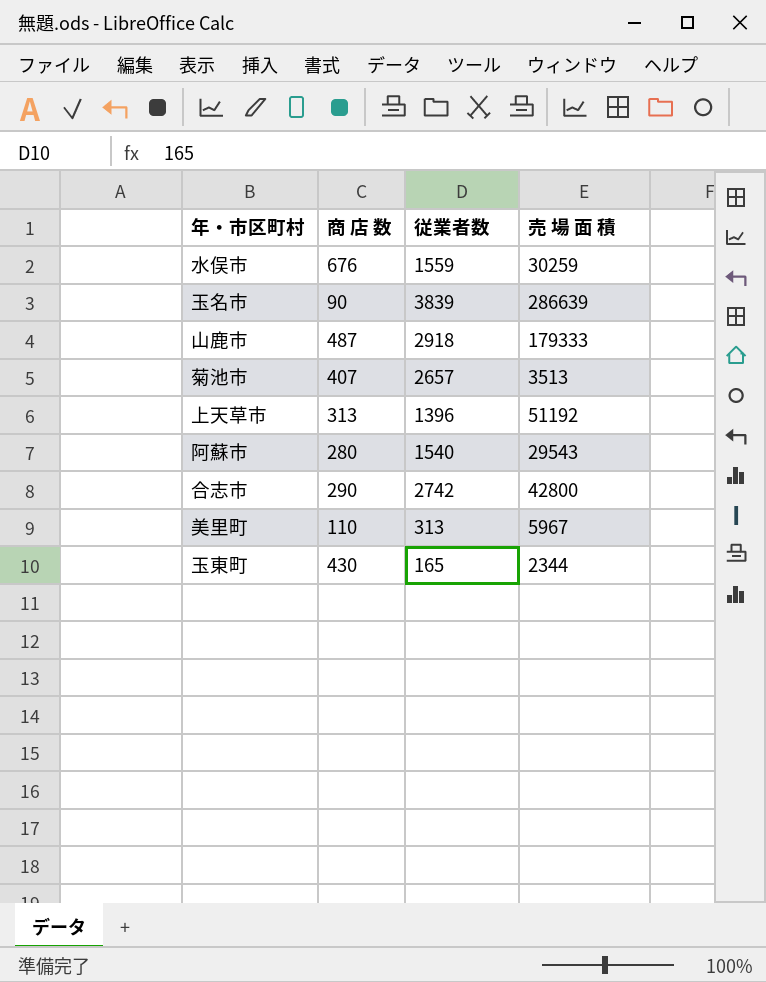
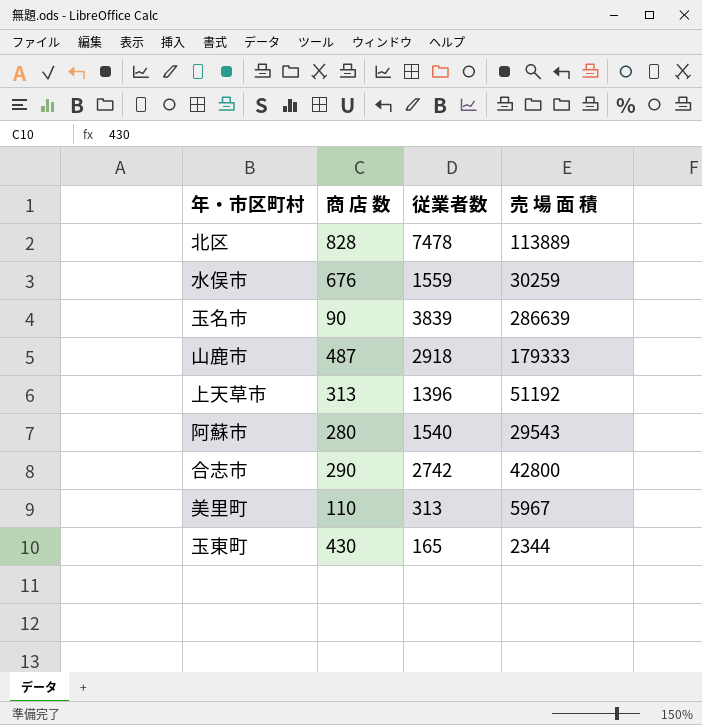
row 菊池市: 407 | 2657 | 3513 -> none
row 北区: none -> 828 | 7478 | 113889

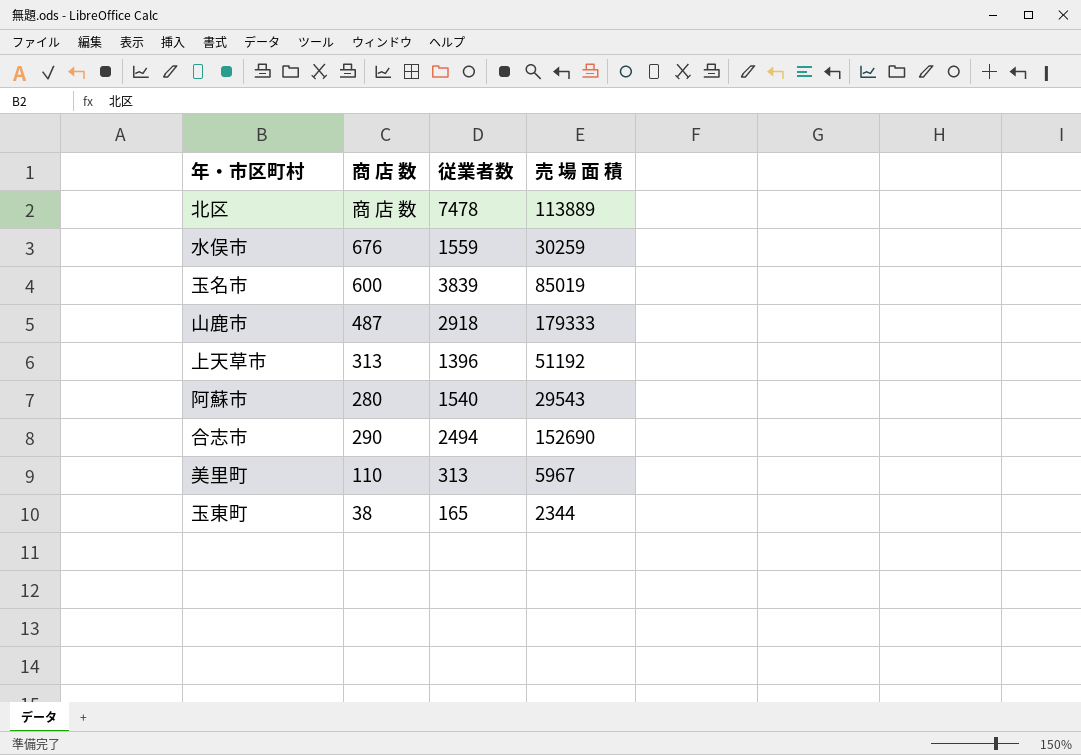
北区 | 商 店 数: 828 -> 商 店 数
玉名市 | 商 店 数: 90 -> 600
玉名市 | 売 場 面 積: 286639 -> 85019
合志市 | 従業者数: 2742 -> 2494
合志市 | 売 場 面 積: 42800 -> 152690
玉東町 | 商 店 数: 430 -> 38

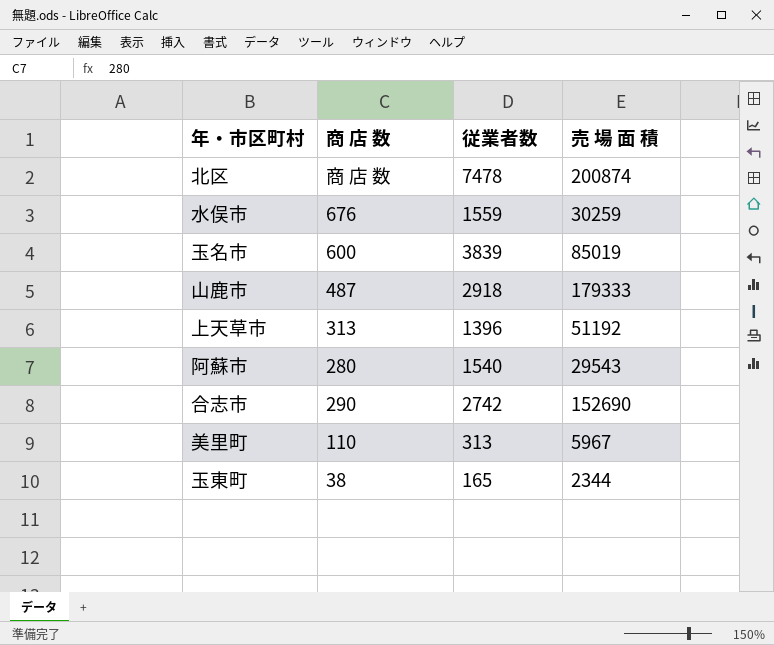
北区 | 売 場 面 積: 113889 -> 200874
合志市 | 従業者数: 2494 -> 2742

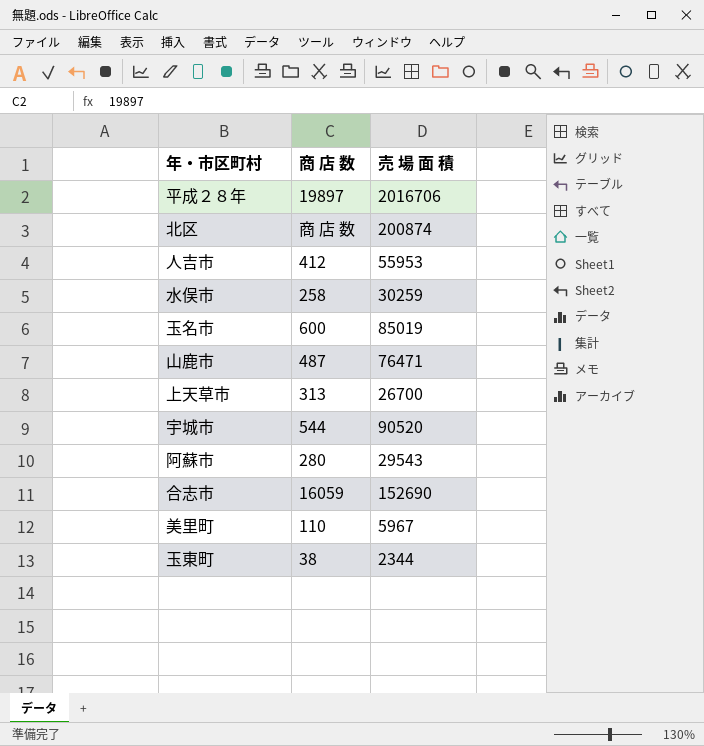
column 従業者数 | position: 3 -> none
row 平成２８年: none -> 19897 | 2016706
row 人吉市: none -> 412 | 55953
水俣市 | 商 店 数: 676 -> 258
山鹿市 | 売 場 面 積: 179333 -> 76471
上天草市 | 売 場 面 積: 51192 -> 26700
row 宇城市: none -> 544 | 90520
合志市 | 商 店 数: 290 -> 16059

